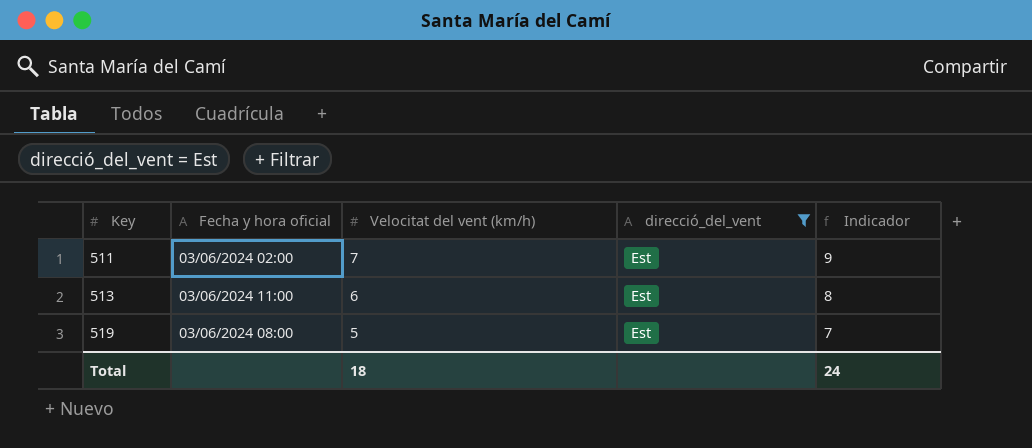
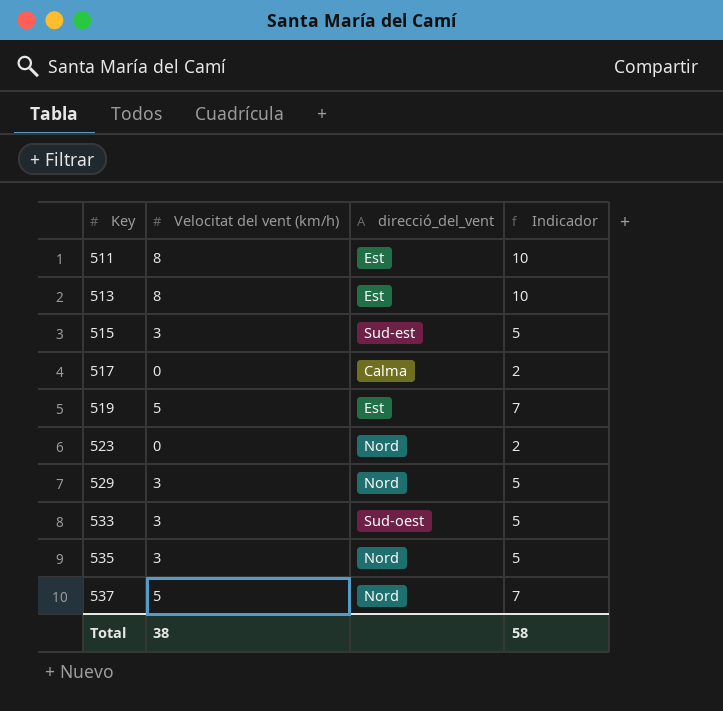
filter: direcció_del_vent = Est -> none
column Fecha y hora oficial | position: 2 -> none
511 | Velocitat del vent (km/h): 7 -> 8
511 | Indicador: 9 -> 10
513 | Velocitat del vent (km/h): 6 -> 8
513 | Indicador: 8 -> 10
Total | Velocitat del vent (km/h): 18 -> 38
Total | Indicador: 24 -> 58

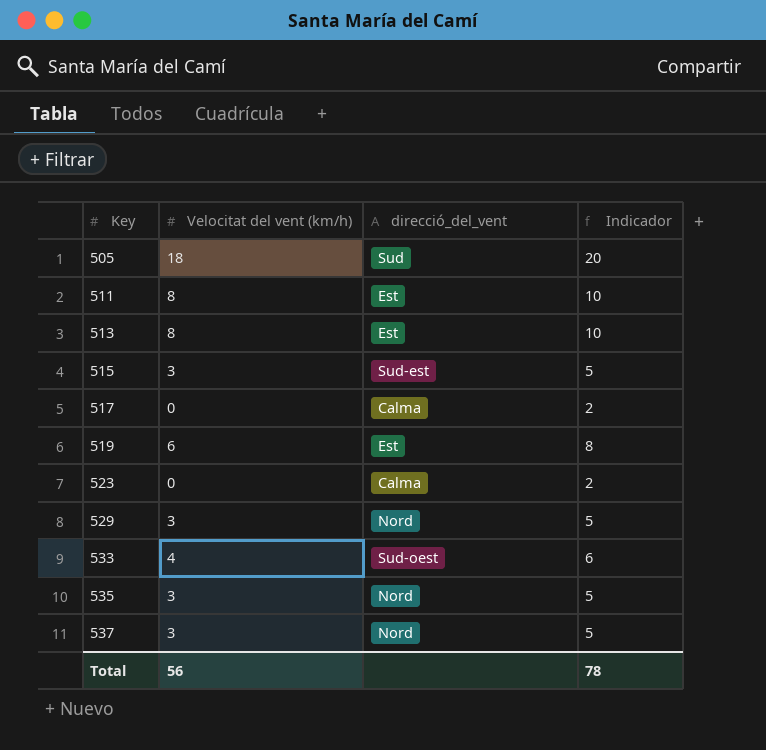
row 505: none -> 18 | Sud | 20
519 | Velocitat del vent (km/h): 5 -> 6
519 | Indicador: 7 -> 8
523 | direcció_del_vent: Nord -> Calma
533 | Velocitat del vent (km/h): 3 -> 4
533 | Indicador: 5 -> 6
537 | Velocitat del vent (km/h): 5 -> 3
537 | Indicador: 7 -> 5
Total | Velocitat del vent (km/h): 38 -> 56
Total | Indicador: 58 -> 78

